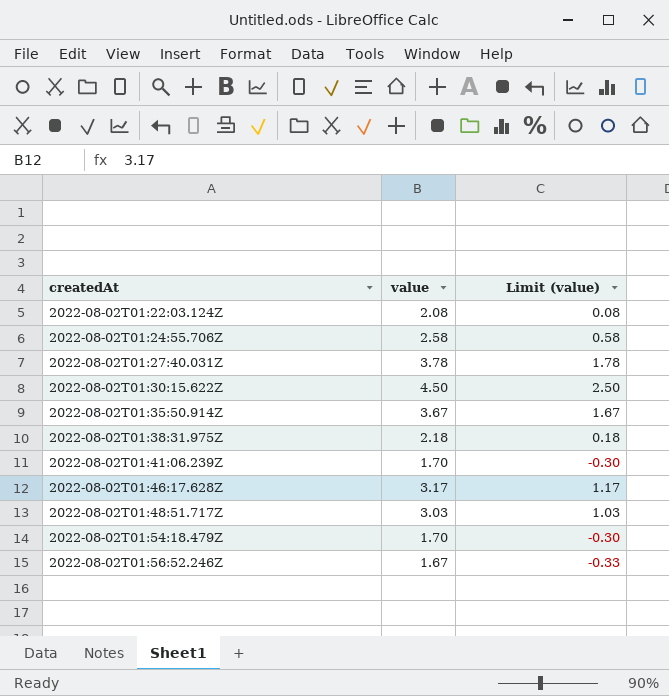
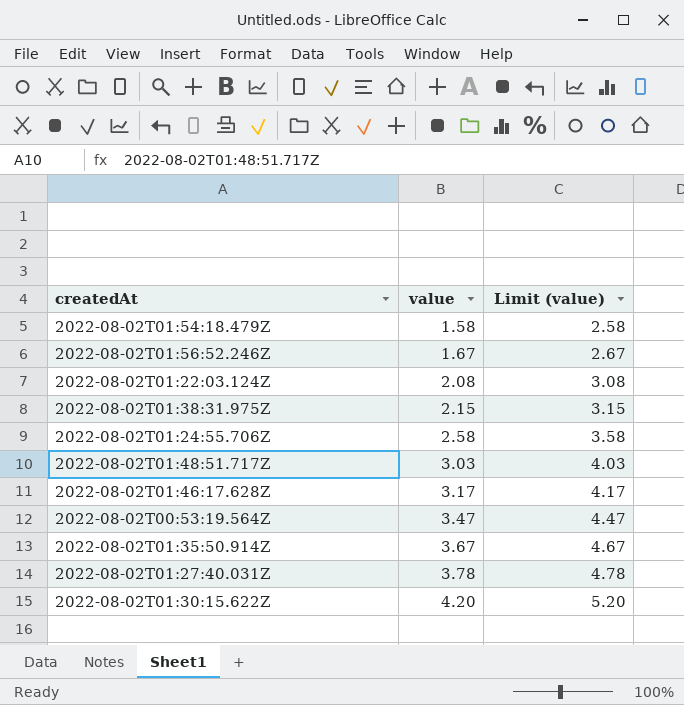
row order: createdAt ascending -> value ascending
column Limit (value) | formula: [value] - 2 -> [value] + 1
row 2022-08-02T01:41:06.239Z: 1.70 | -0.30 -> none
2022-08-02T01:54:18.479Z | value: 1.70 -> 1.58
2022-08-02T01:38:31.975Z | value: 2.18 -> 2.15
row 2022-08-02T00:53:19.564Z: none -> 3.47 | 4.47
2022-08-02T01:30:15.622Z | value: 4.50 -> 4.20

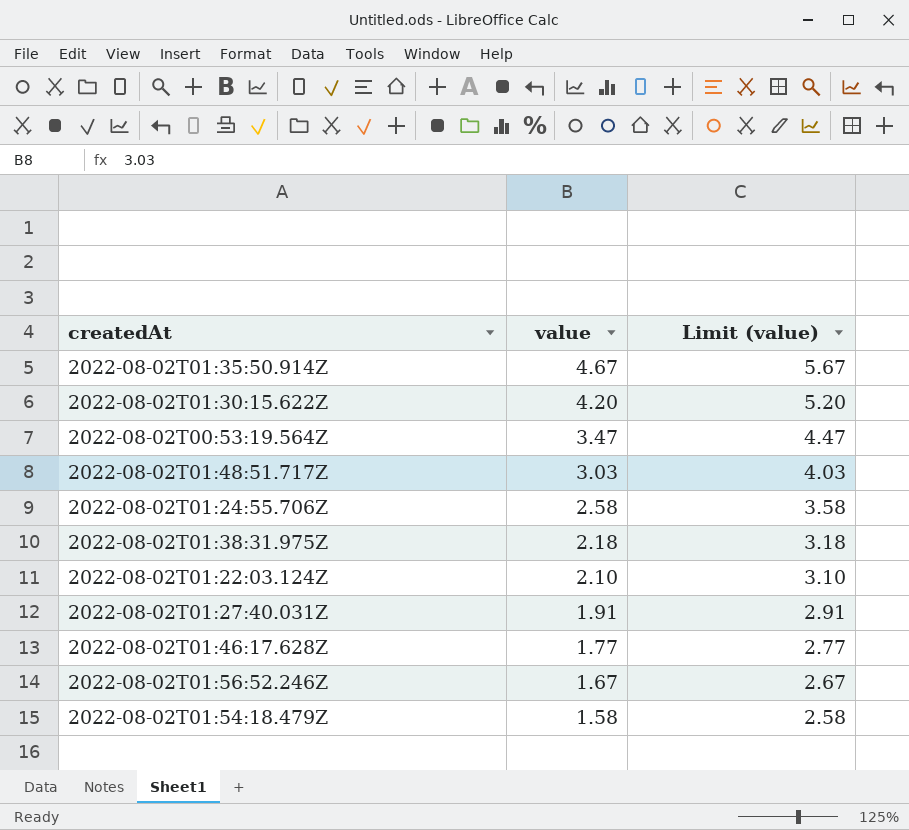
row order: value ascending -> value descending
2022-08-02T01:35:50.914Z | value: 3.67 -> 4.67
2022-08-02T01:35:50.914Z | Limit (value): 4.67 -> 5.67
2022-08-02T01:38:31.975Z | value: 2.15 -> 2.18
2022-08-02T01:38:31.975Z | Limit (value): 3.15 -> 3.18
2022-08-02T01:22:03.124Z | value: 2.08 -> 2.10
2022-08-02T01:22:03.124Z | Limit (value): 3.08 -> 3.10
2022-08-02T01:27:40.031Z | value: 3.78 -> 1.91
2022-08-02T01:27:40.031Z | Limit (value): 4.78 -> 2.91
2022-08-02T01:46:17.628Z | value: 3.17 -> 1.77
2022-08-02T01:46:17.628Z | Limit (value): 4.17 -> 2.77

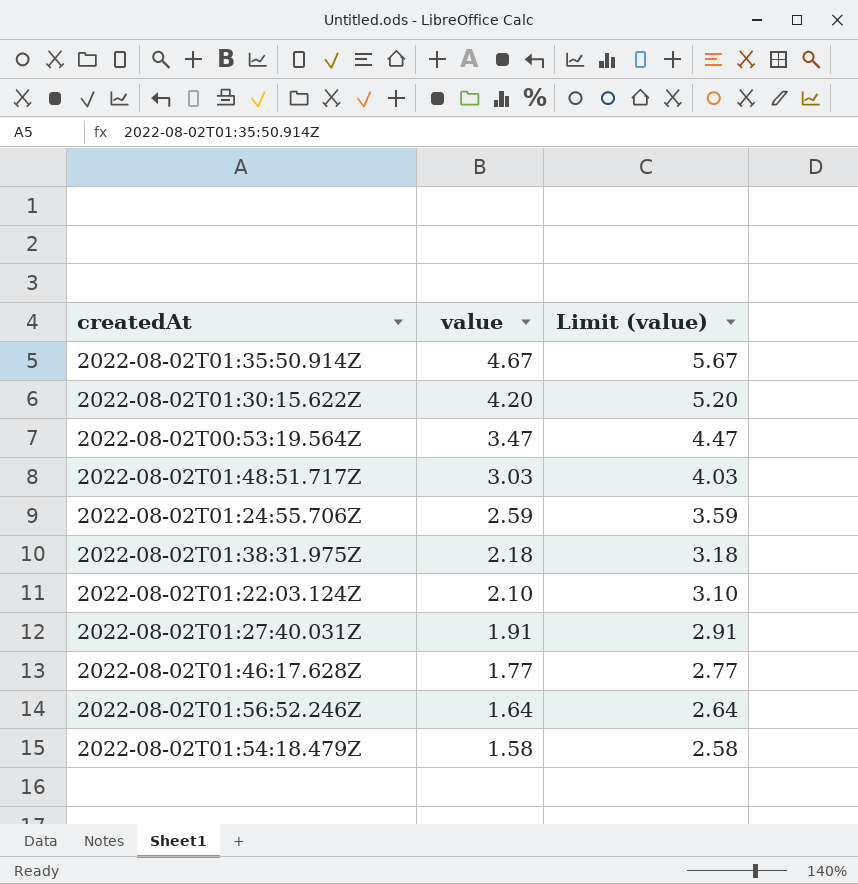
2022-08-02T01:24:55.706Z | value: 2.58 -> 2.59
2022-08-02T01:24:55.706Z | Limit (value): 3.58 -> 3.59
2022-08-02T01:56:52.246Z | value: 1.67 -> 1.64
2022-08-02T01:56:52.246Z | Limit (value): 2.67 -> 2.64

